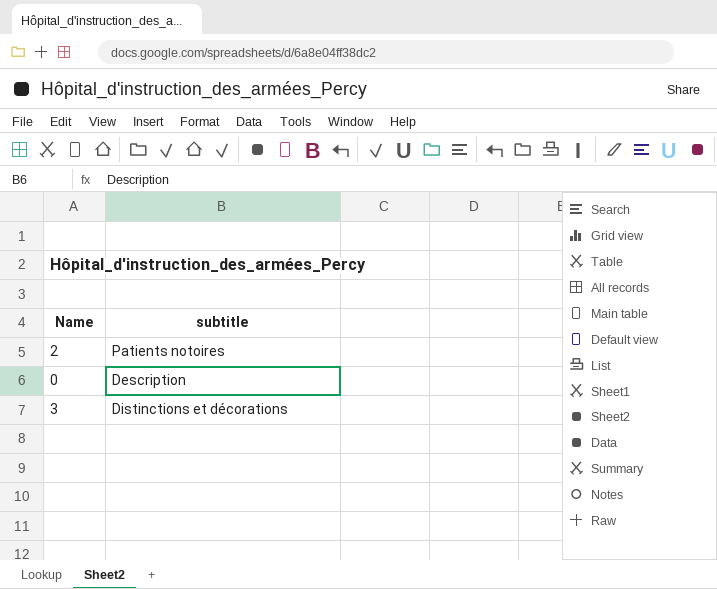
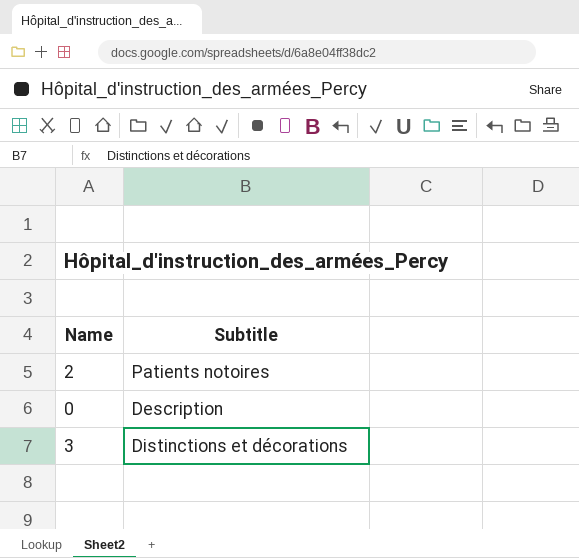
column name: subtitle -> Subtitle

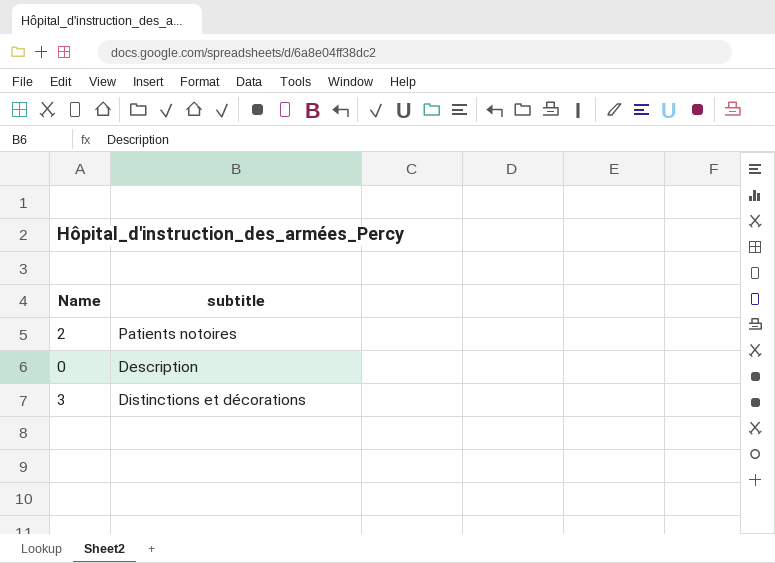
column name: Subtitle -> subtitle

